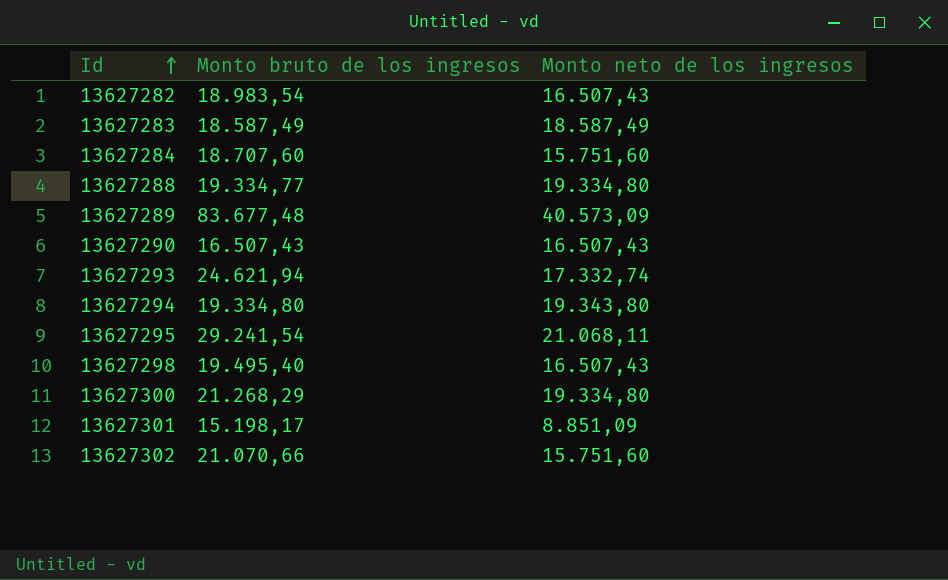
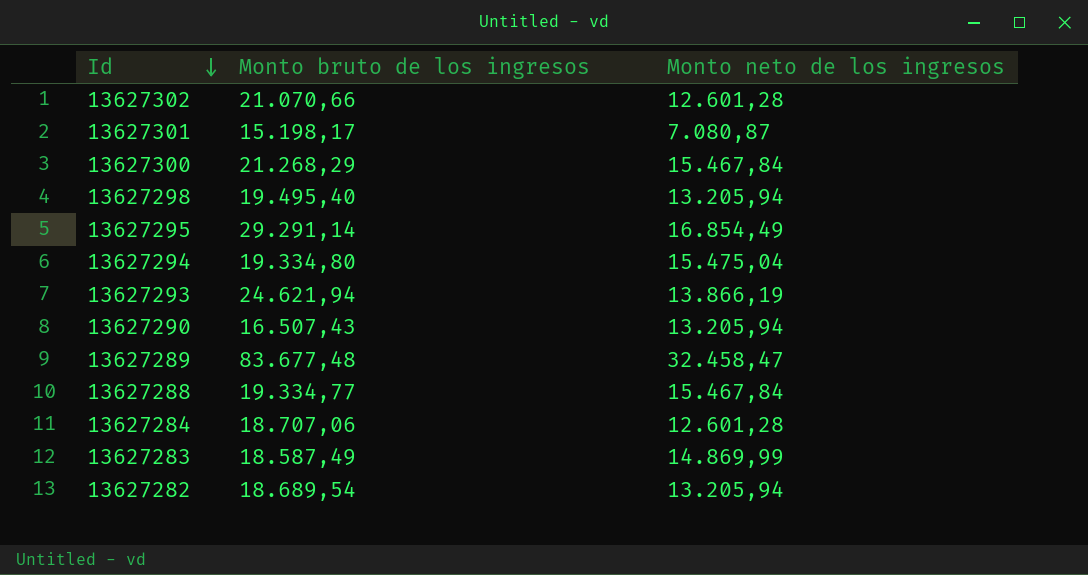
row order: Id ascending -> Id descending
13627302 | Monto neto de los ingresos: 15.751,60 -> 12.601,28
13627301 | Monto neto de los ingresos: 8.851,09 -> 7.080,87
13627300 | Monto neto de los ingresos: 19.334,80 -> 15.467,84
13627298 | Monto neto de los ingresos: 16.507,43 -> 13.205,94
13627295 | Monto bruto de los ingresos: 29.241,54 -> 29.291,14
13627295 | Monto neto de los ingresos: 21.068,11 -> 16.854,49
13627294 | Monto neto de los ingresos: 19.343,80 -> 15.475,04
13627293 | Monto neto de los ingresos: 17.332,74 -> 13.866,19
13627290 | Monto neto de los ingresos: 16.507,43 -> 13.205,94
13627289 | Monto neto de los ingresos: 40.573,09 -> 32.458,47
13627288 | Monto neto de los ingresos: 19.334,80 -> 15.467,84
13627284 | Monto bruto de los ingresos: 18.707,60 -> 18.707,06
13627284 | Monto neto de los ingresos: 15.751,60 -> 12.601,28
13627283 | Monto neto de los ingresos: 18.587,49 -> 14.869,99
13627282 | Monto bruto de los ingresos: 18.983,54 -> 18.689,54
13627282 | Monto neto de los ingresos: 16.507,43 -> 13.205,94

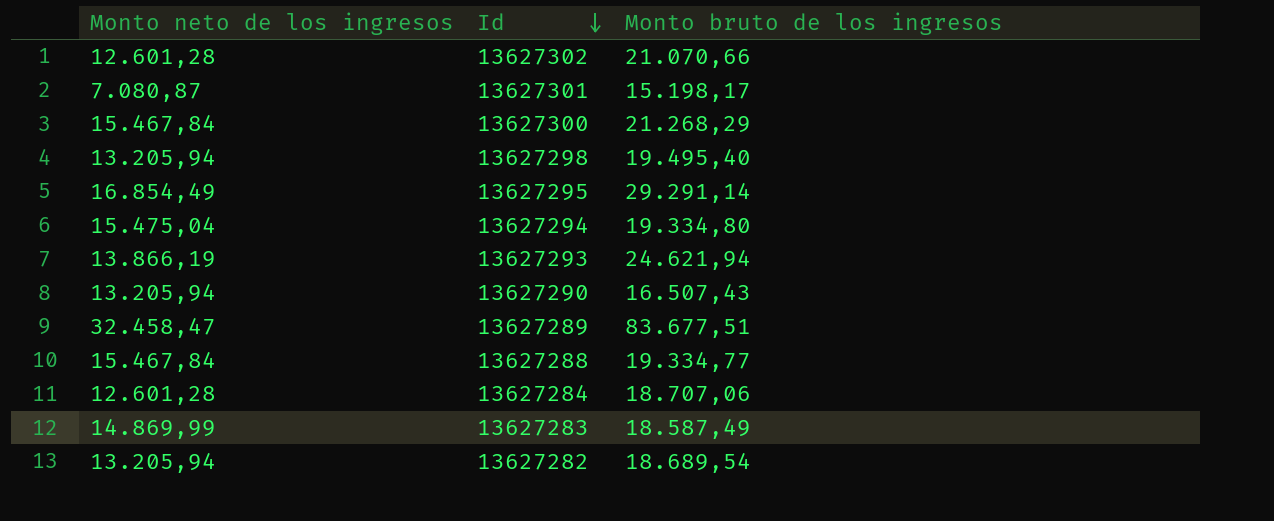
column Monto neto de los ingresos | position: 3 -> 1
13627289 | Monto bruto de los ingresos: 83.677,48 -> 83.677,51

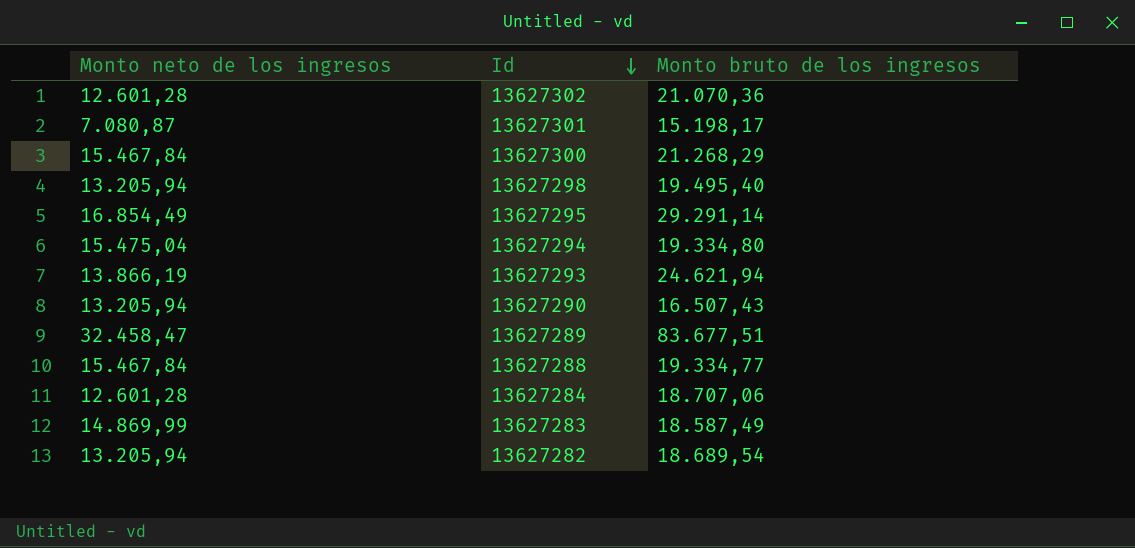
13627302 | Monto bruto de los ingresos: 21.070,66 -> 21.070,36

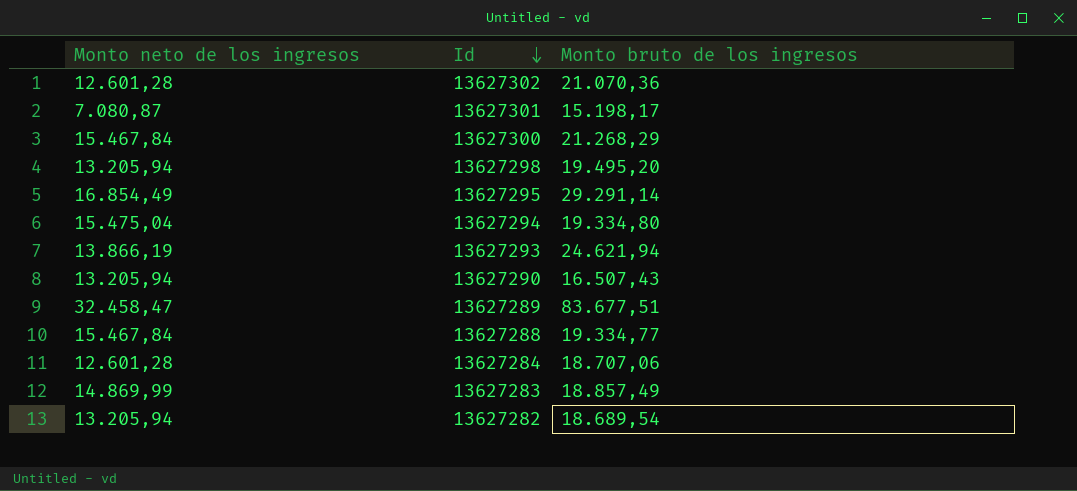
13627298 | Monto bruto de los ingresos: 19.495,40 -> 19.495,20
13627283 | Monto bruto de los ingresos: 18.587,49 -> 18.857,49

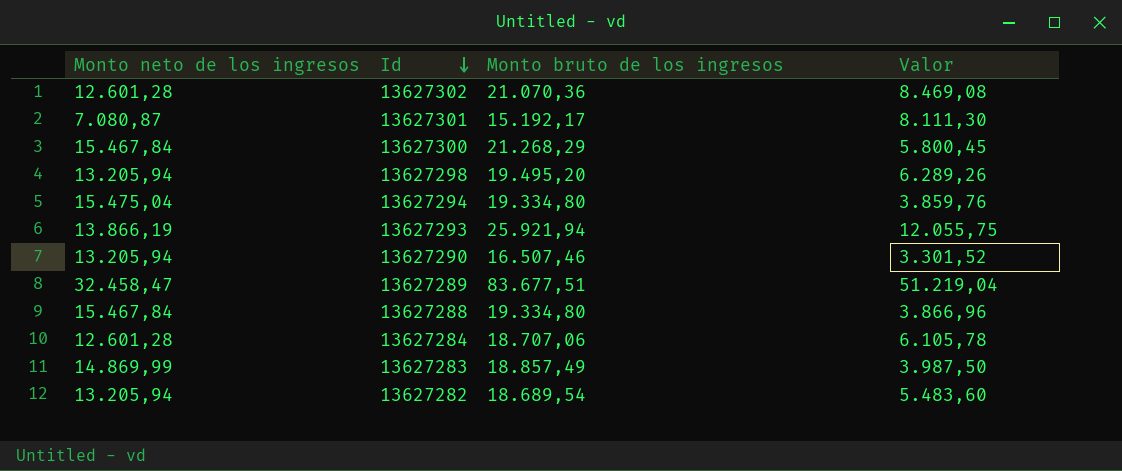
column Valor | formula: none -> [Monto bruto de los ingresos] - [Monto neto de los ingresos]
row 13627295: 16.854,49 | 29.291,14 -> none
13627301 | Monto bruto de los ingresos: 15.198,17 -> 15.192,17
13627293 | Monto bruto de los ingresos: 24.621,94 -> 25.921,94
13627290 | Monto bruto de los ingresos: 16.507,43 -> 16.507,46
13627288 | Monto bruto de los ingresos: 19.334,77 -> 19.334,80

